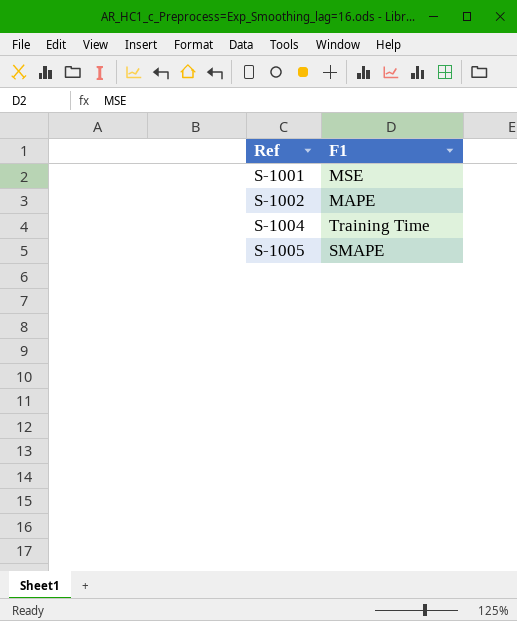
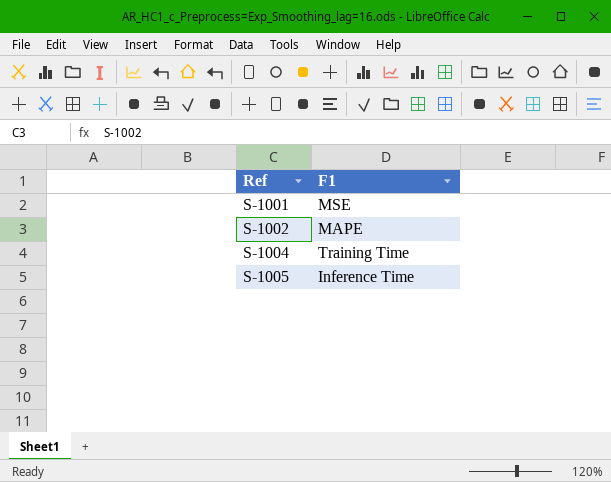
S-1005 | F1: SMAPE -> Inference Time

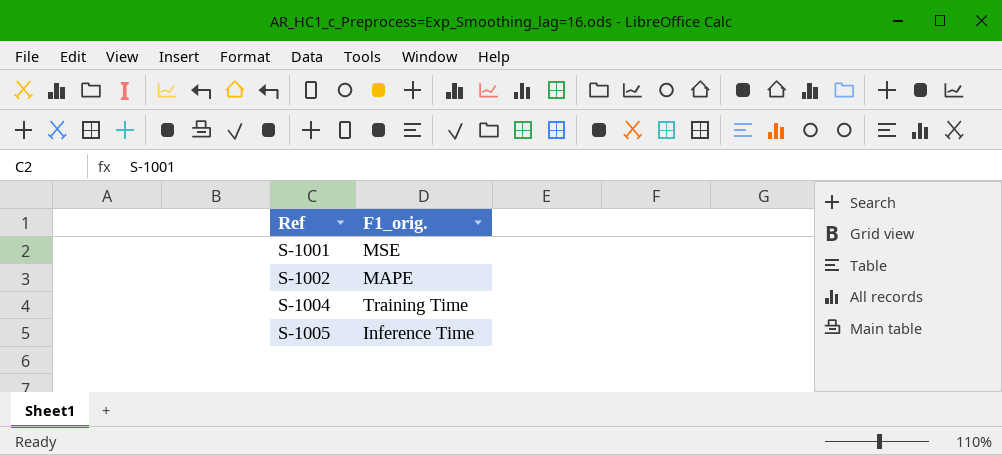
column name: F1 -> F1_orig.

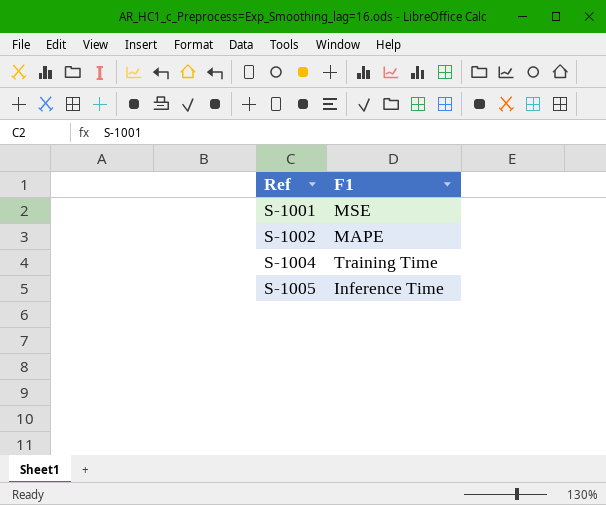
column name: F1_orig. -> F1

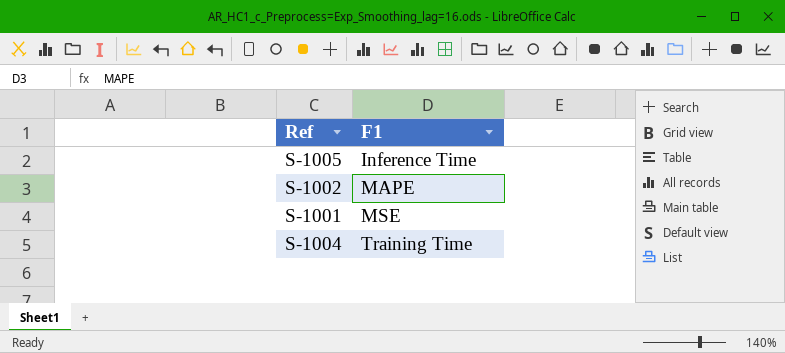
row order: Ref ascending -> F1 ascending

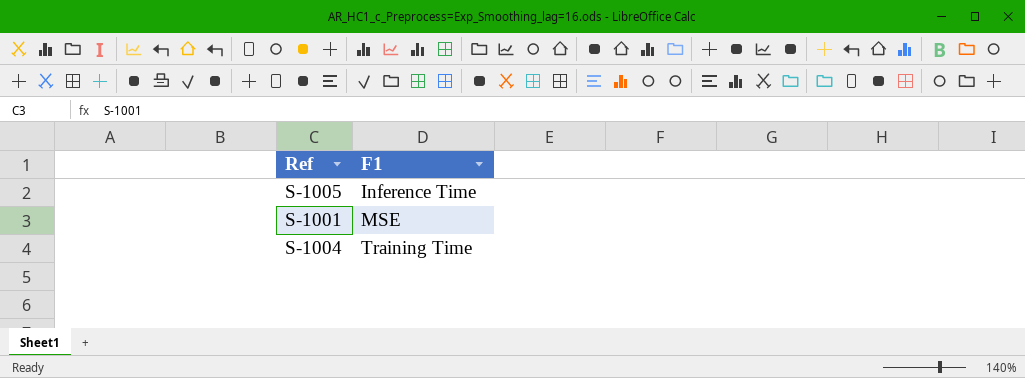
row S-1002: MAPE -> none

